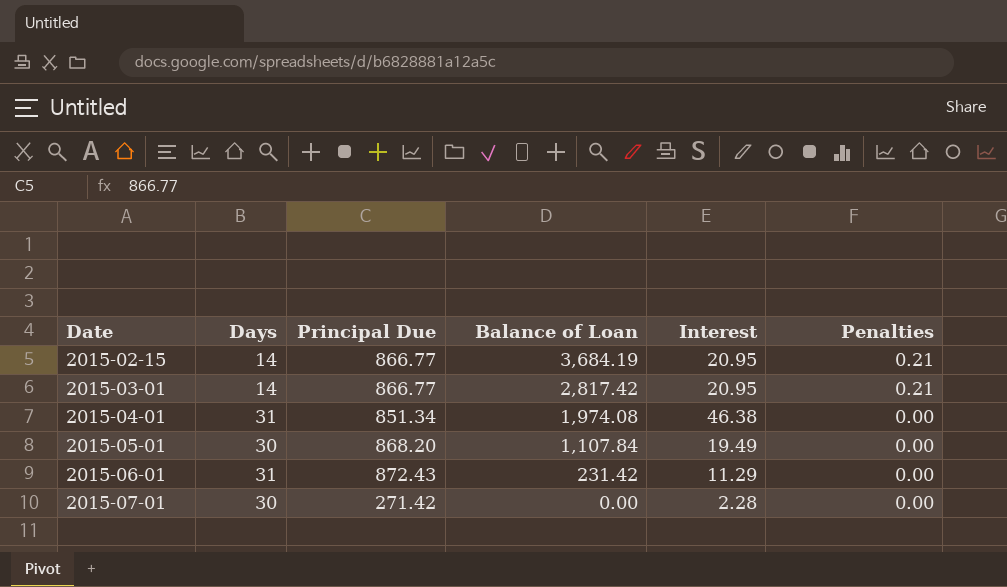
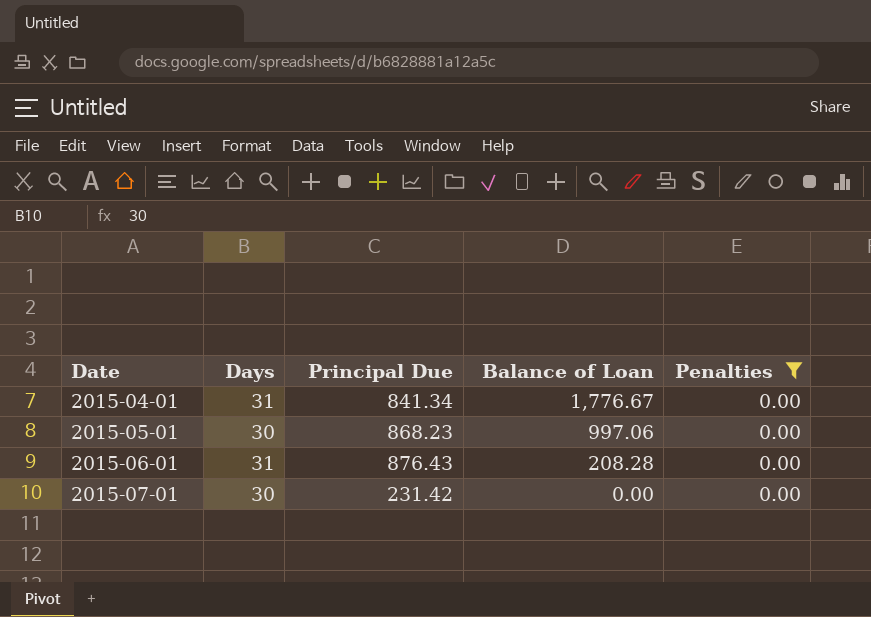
filter: none -> Penalties = 0.00
column Interest | position: 5 -> none
2015-04-01 | Principal Due: 851.34 -> 841.34
2015-04-01 | Balance of Loan: 1,974.08 -> 1,776.67
2015-05-01 | Principal Due: 868.20 -> 868.23
2015-05-01 | Balance of Loan: 1,107.84 -> 997.06
2015-06-01 | Principal Due: 872.43 -> 876.43
2015-06-01 | Balance of Loan: 231.42 -> 208.28
2015-07-01 | Principal Due: 271.42 -> 231.42

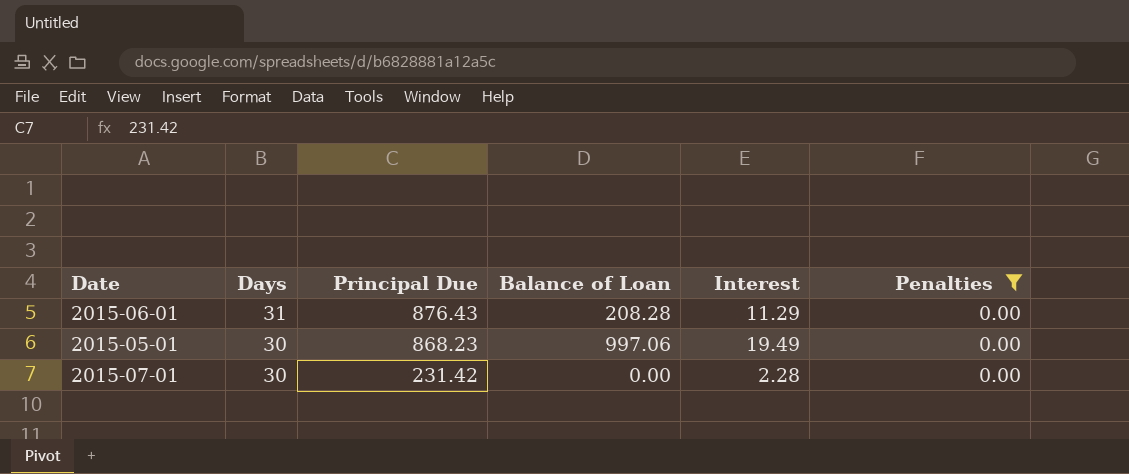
row order: Date ascending -> Days descending
column Interest | position: none -> 5
row 2015-04-01: 31 | 841.34 | 1,776.67 | 0.00 -> none

